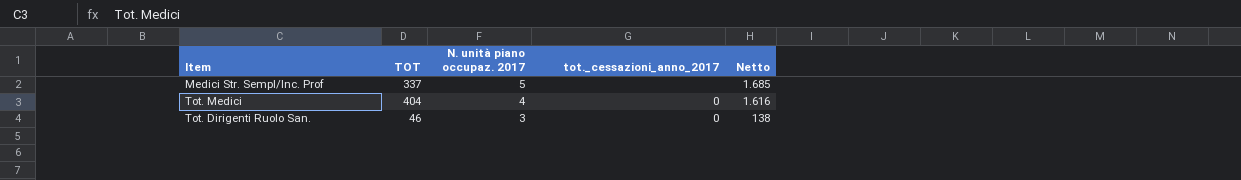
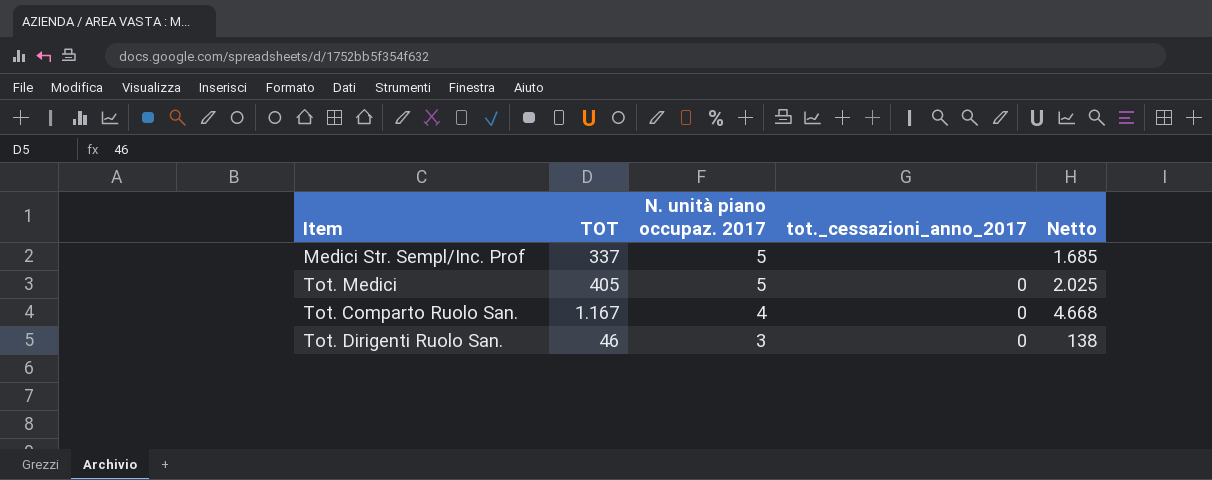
Tot. Medici | TOT: 404 -> 405
Tot. Medici | N. unità piano occupaz. 2017: 4 -> 5
Tot. Medici | Netto: 1.616 -> 2.025
row Tot. Comparto Ruolo San.: none -> 1.167 | 4 | 0 | 4.668

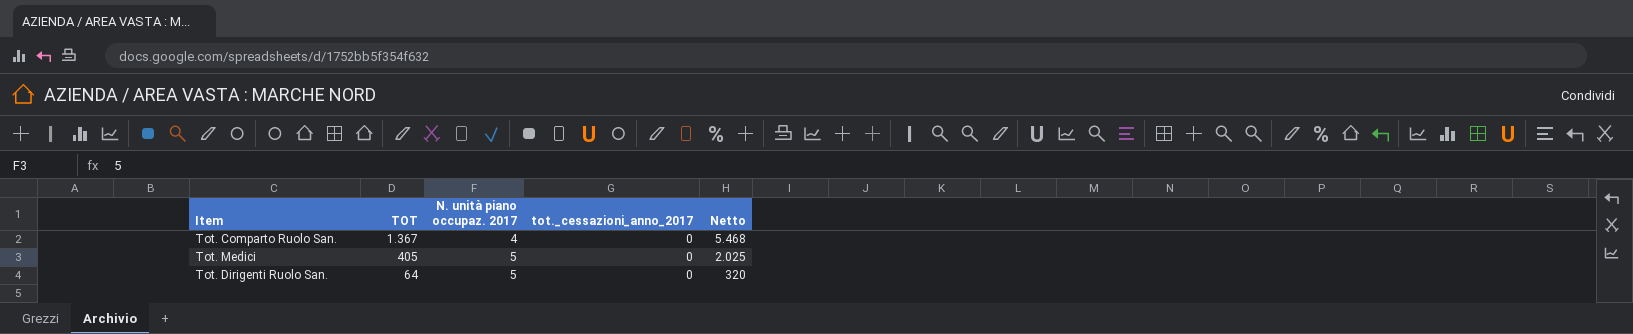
row order: N. unità piano occupaz. 2017 descending -> TOT descending
row Medici Str. Sempl/Inc. Prof: 337 | 5 | none | 1.685 -> none
Tot. Comparto Ruolo San. | TOT: 1.167 -> 1.367
Tot. Comparto Ruolo San. | Netto: 4.668 -> 5.468
Tot. Dirigenti Ruolo San. | TOT: 46 -> 64
Tot. Dirigenti Ruolo San. | N. unità piano occupaz. 2017: 3 -> 5
Tot. Dirigenti Ruolo San. | Netto: 138 -> 320

